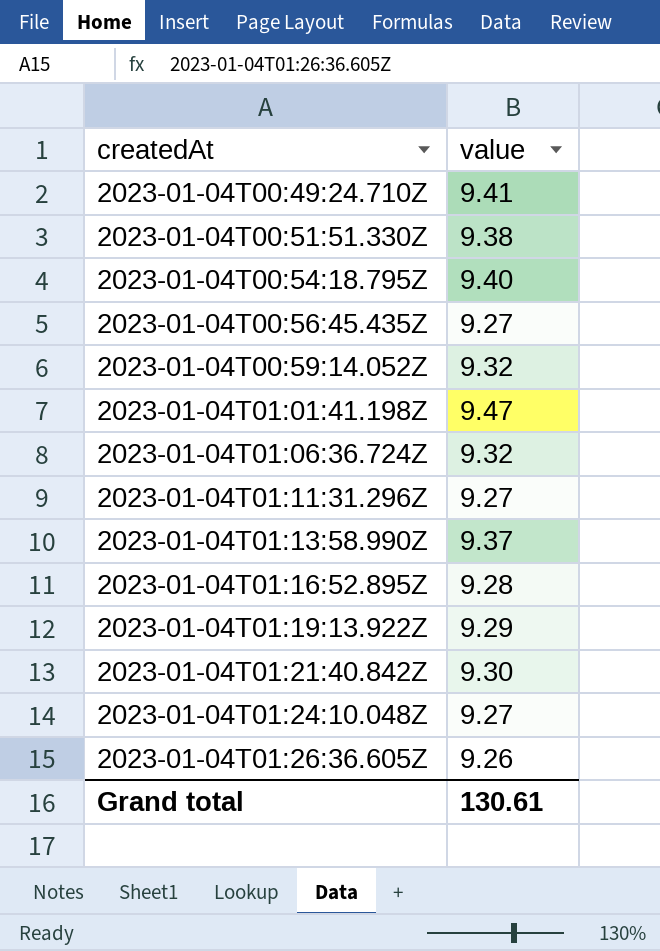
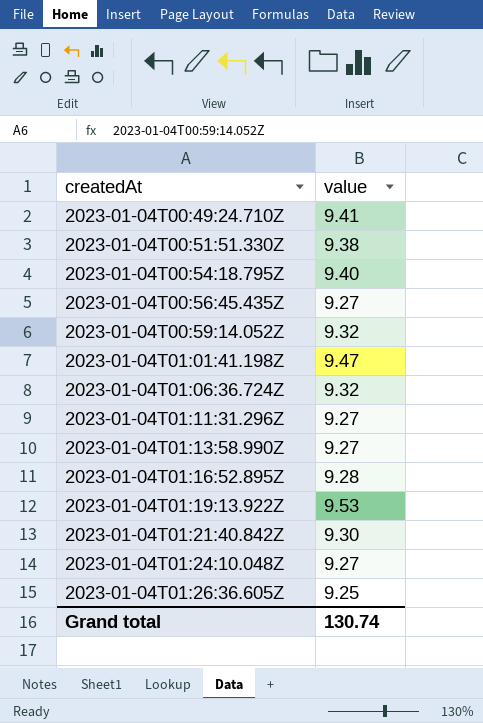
2023-01-04T01:13:58.990Z | value: 9.37 -> 9.27
2023-01-04T01:19:13.922Z | value: 9.29 -> 9.53
2023-01-04T01:26:36.605Z | value: 9.26 -> 9.25
Grand total | value: 130.61 -> 130.74

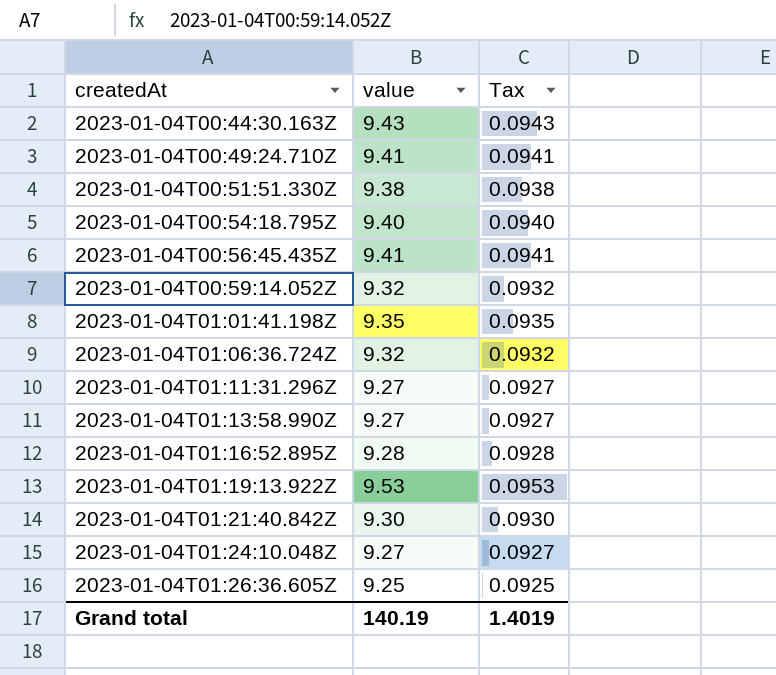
column Tax | formula: none -> [value] * 0.01
row 2023-01-04T00:44:30.163Z: none -> 9.43 | 0.0943
2023-01-04T00:56:45.435Z | value: 9.27 -> 9.41
2023-01-04T01:01:41.198Z | value: 9.47 -> 9.35
Grand total | value: 130.74 -> 140.19

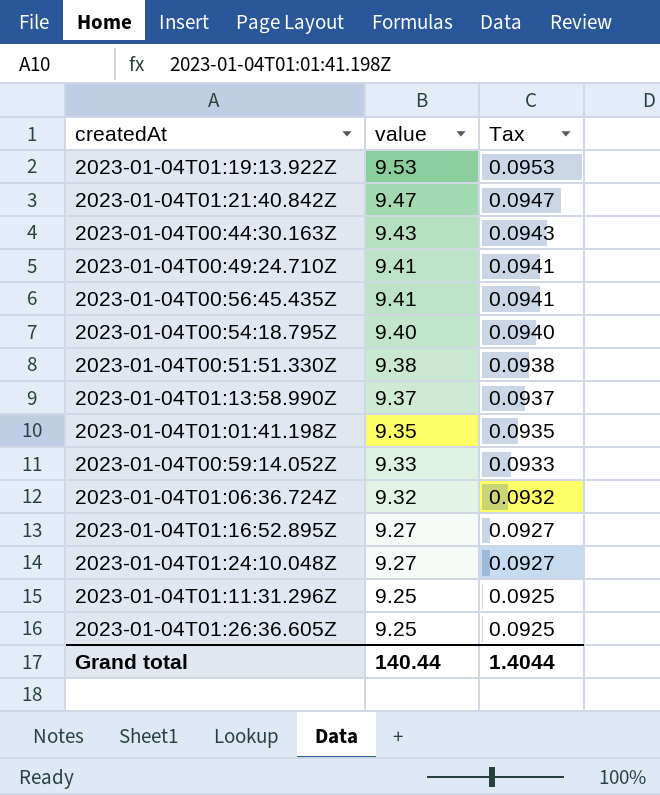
row order: createdAt ascending -> value descending
2023-01-04T01:21:40.842Z | value: 9.30 -> 9.47
2023-01-04T01:21:40.842Z | Tax: 0.0930 -> 0.0947
2023-01-04T01:13:58.990Z | value: 9.27 -> 9.37
2023-01-04T01:13:58.990Z | Tax: 0.0927 -> 0.0937
2023-01-04T00:59:14.052Z | value: 9.32 -> 9.33
2023-01-04T00:59:14.052Z | Tax: 0.0932 -> 0.0933
2023-01-04T01:16:52.895Z | value: 9.28 -> 9.27
2023-01-04T01:16:52.895Z | Tax: 0.0928 -> 0.0927
2023-01-04T01:11:31.296Z | value: 9.27 -> 9.25
2023-01-04T01:11:31.296Z | Tax: 0.0927 -> 0.0925
Grand total | value: 140.19 -> 140.44
Grand total | Tax: 1.4019 -> 1.4044

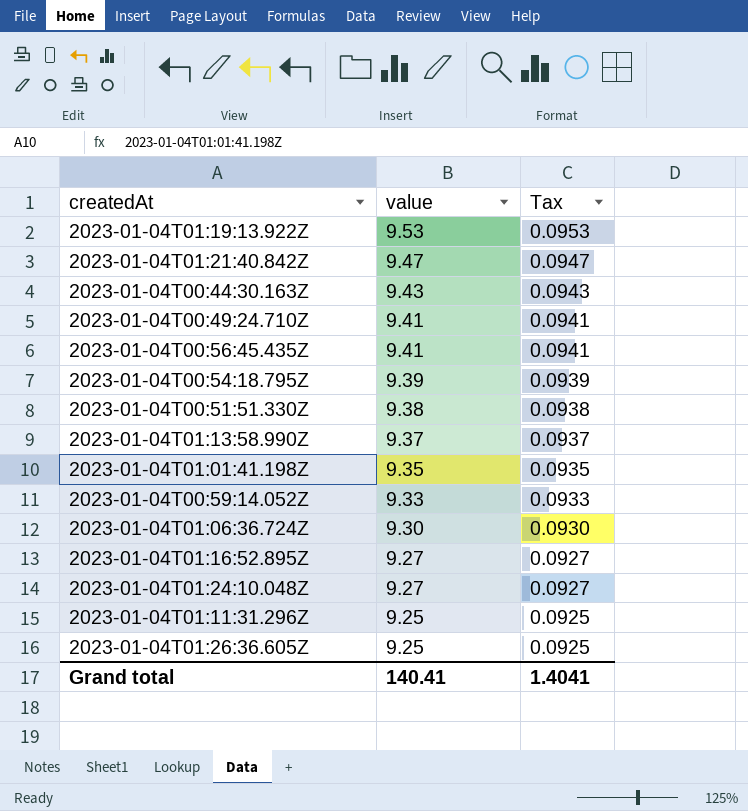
2023-01-04T00:54:18.795Z | value: 9.40 -> 9.39
2023-01-04T00:54:18.795Z | Tax: 0.0940 -> 0.0939
2023-01-04T01:06:36.724Z | value: 9.32 -> 9.30
2023-01-04T01:06:36.724Z | Tax: 0.0932 -> 0.0930
Grand total | value: 140.44 -> 140.41
Grand total | Tax: 1.4044 -> 1.4041

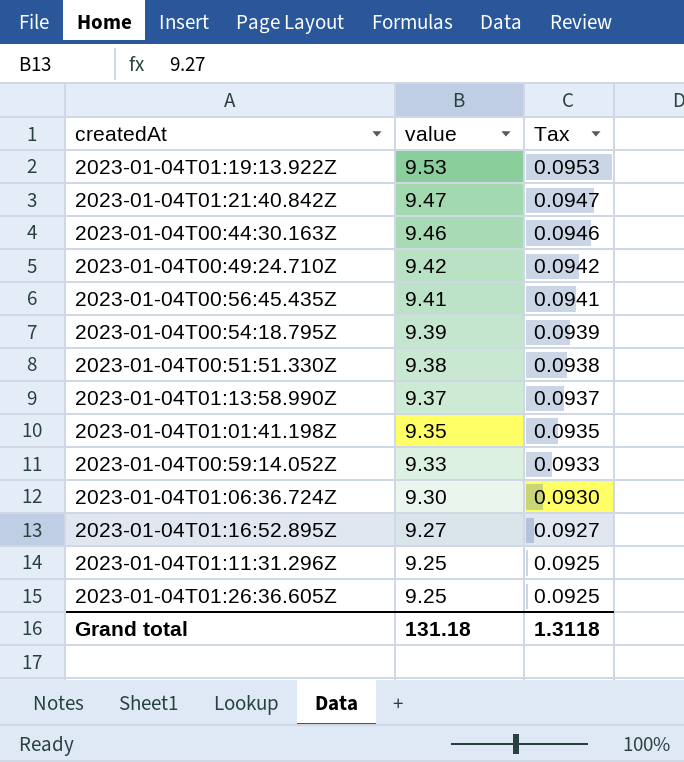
row 2023-01-04T01:24:10.048Z: 9.27 | 0.0927 -> none
2023-01-04T00:44:30.163Z | value: 9.43 -> 9.46
2023-01-04T00:44:30.163Z | Tax: 0.0943 -> 0.0946
2023-01-04T00:49:24.710Z | value: 9.41 -> 9.42
2023-01-04T00:49:24.710Z | Tax: 0.0941 -> 0.0942
Grand total | value: 140.41 -> 131.18
Grand total | Tax: 1.4041 -> 1.3118

